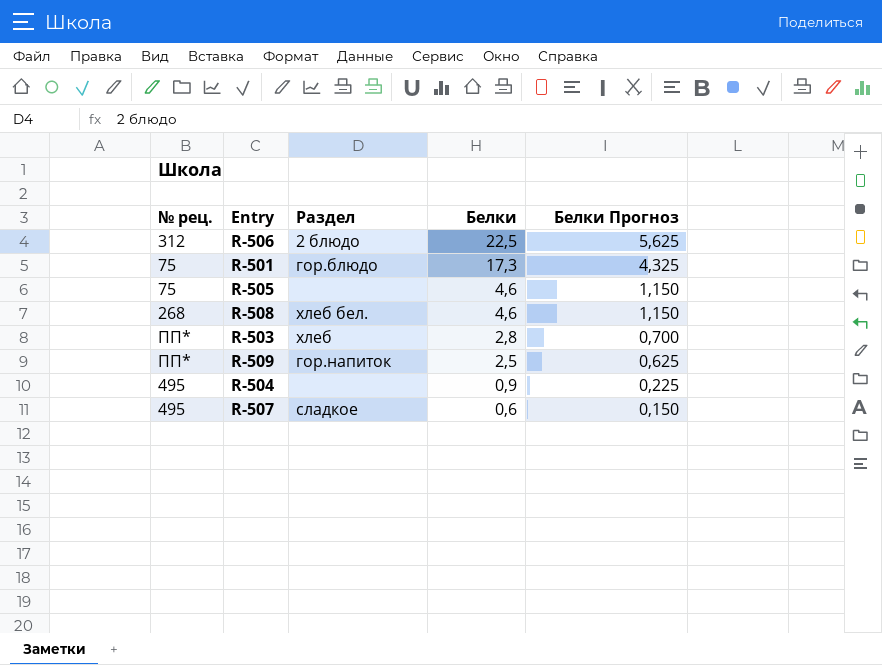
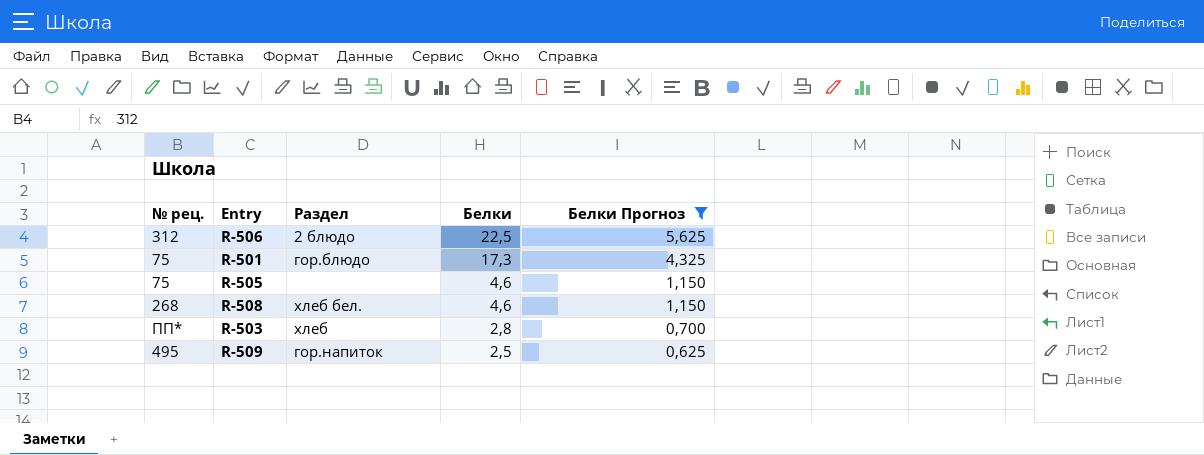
filter: none -> Белки Прогноз >= 0,625
R-509 | № рец.: ПП* -> 495

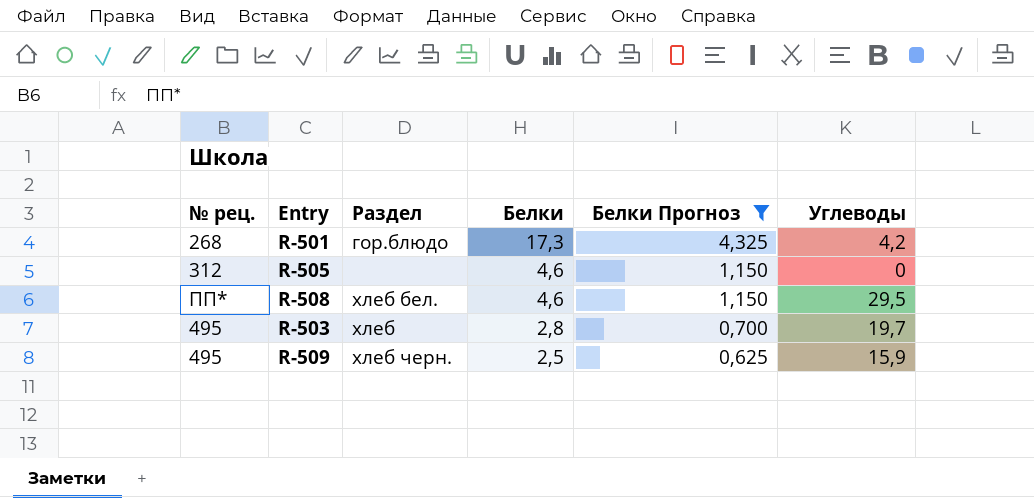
column Углеводы | position: none -> 6
row R-506: 312 | 2 блюдо | 22,5 | 5,625 -> none
R-501 | № рец.: 75 -> 268
R-505 | № рец.: 75 -> 312
R-508 | № рец.: 268 -> ПП*
R-503 | № рец.: ПП* -> 495
R-509 | Раздел: гор.напиток -> хлеб черн.

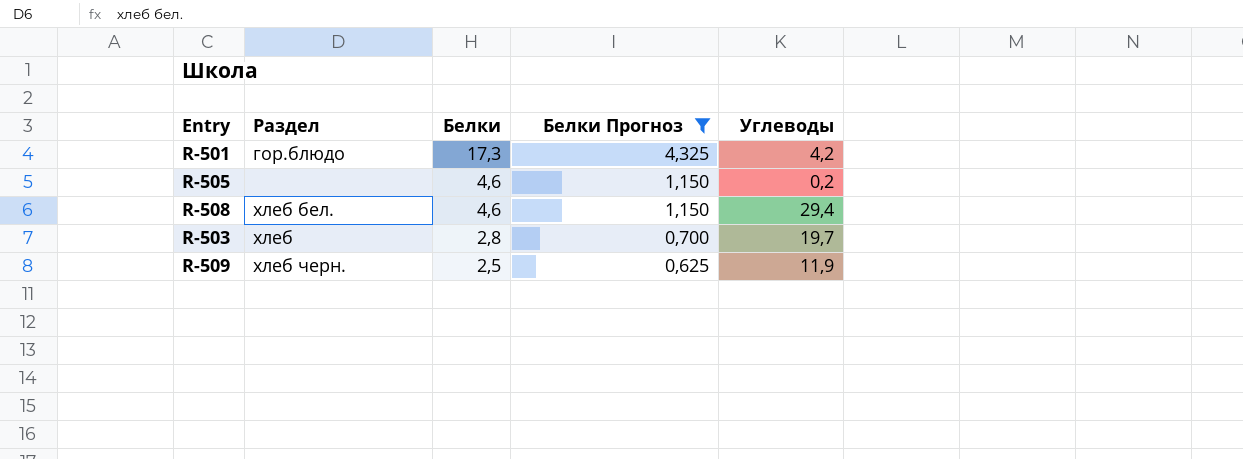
column № рец. | position: 1 -> none
R-505 | Углеводы: 0 -> 0,2
R-508 | Углеводы: 29,5 -> 29,4
R-509 | Углеводы: 15,9 -> 11,9

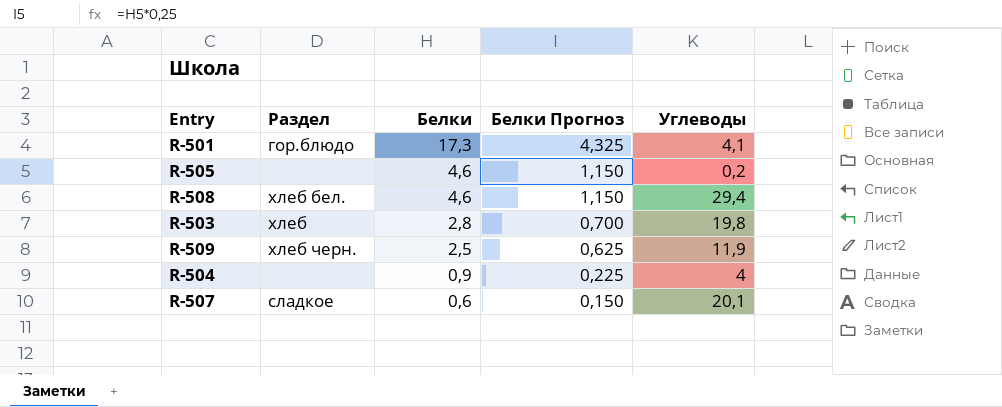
filter: Белки Прогноз >= 0,625 -> none
R-501 | Углеводы: 4,2 -> 4,1
R-503 | Углеводы: 19,7 -> 19,8

